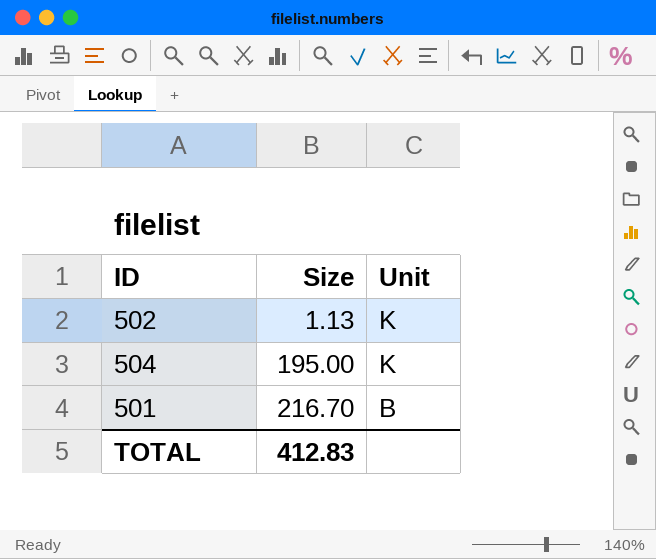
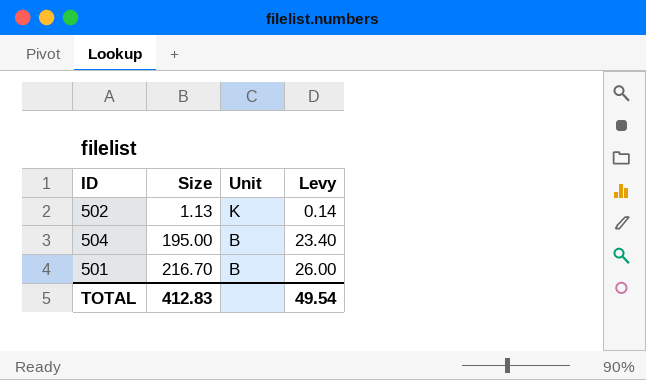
column Levy | formula: none -> [Size] * 0.12
504 | Unit: K -> B

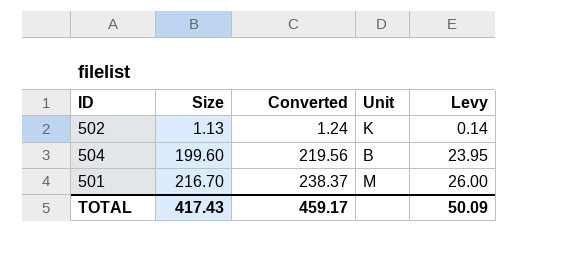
column Converted | formula: none -> [Size] * 1.1
504 | Size: 195.00 -> 199.60
504 | Levy: 23.40 -> 23.95
501 | Unit: B -> M
TOTAL | Size: 412.83 -> 417.43
TOTAL | Levy: 49.54 -> 50.09

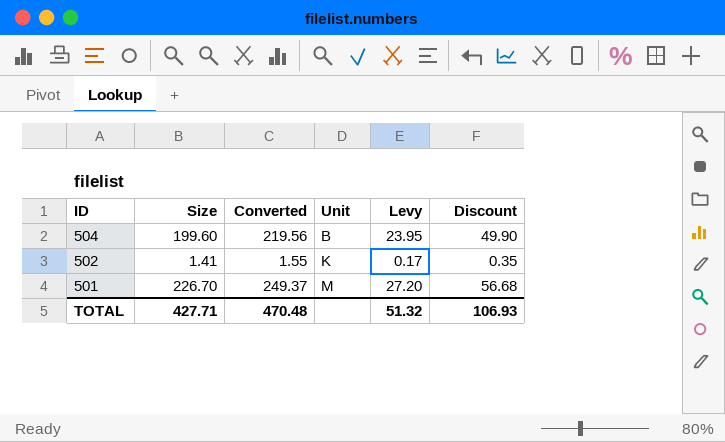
row order: Size ascending -> ID descending
column Discount | formula: none -> [Size] * 0.25
502 | Size: 1.13 -> 1.41
502 | Converted: 1.24 -> 1.55
502 | Levy: 0.14 -> 0.17
501 | Size: 216.70 -> 226.70
501 | Converted: 238.37 -> 249.37
501 | Levy: 26.00 -> 27.20
TOTAL | Size: 417.43 -> 427.71
TOTAL | Converted: 459.17 -> 470.48
TOTAL | Levy: 50.09 -> 51.32

